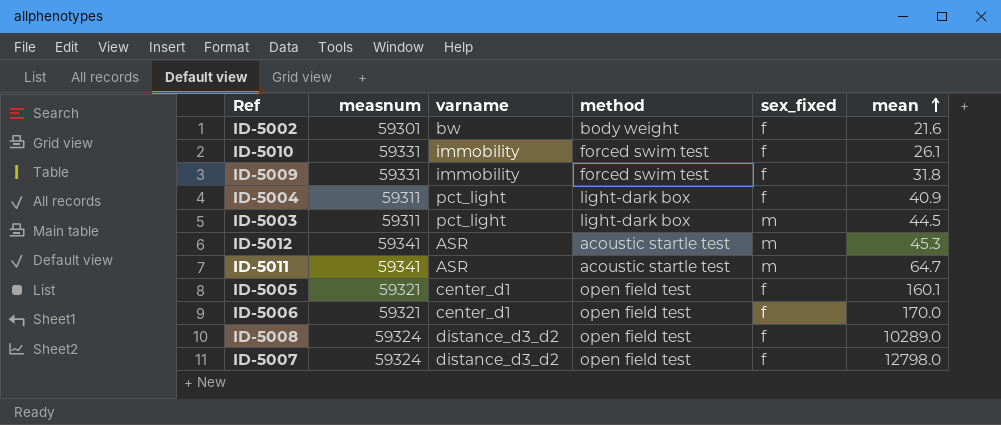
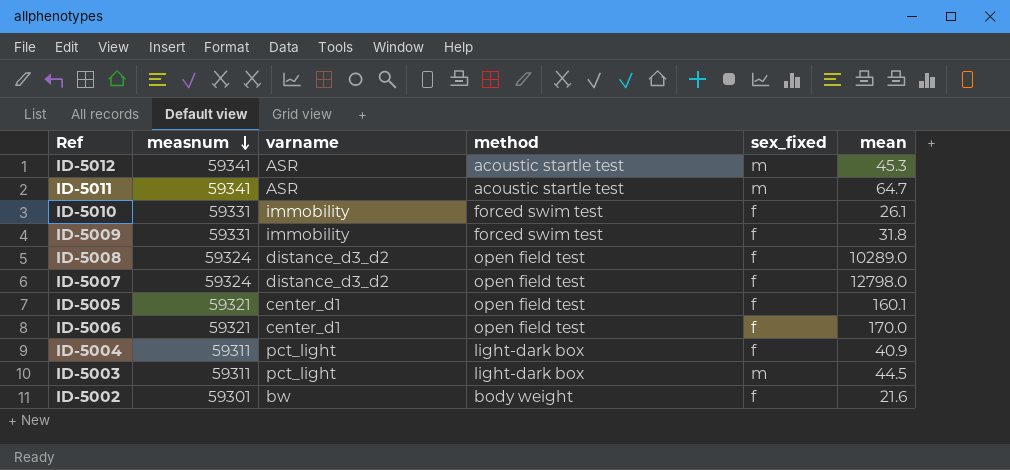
row order: mean ascending -> measnum descending

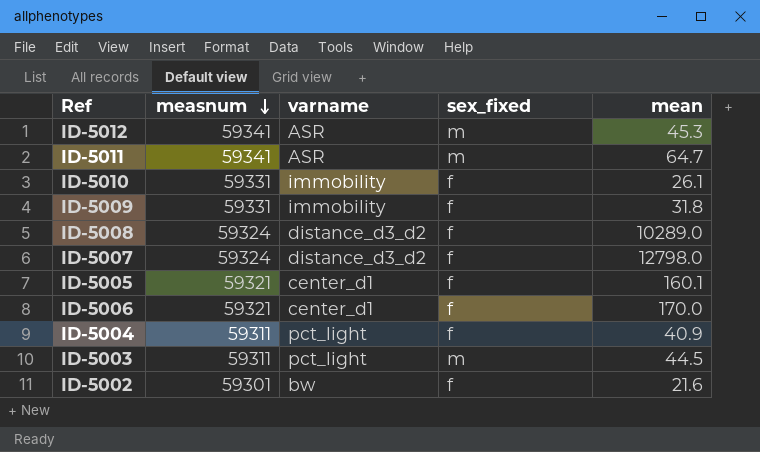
column method | position: 4 -> none

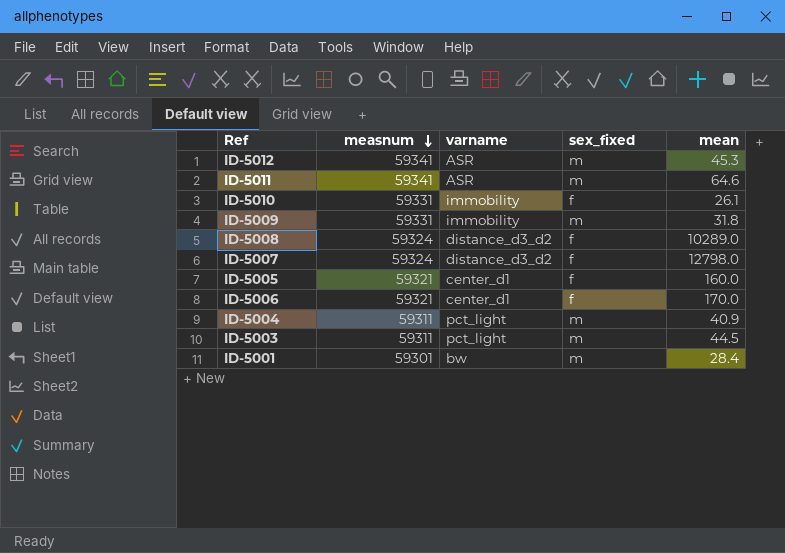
row ID-5002: 59301 | bw | f | 21.6 -> none
ID-5011 | mean: 64.7 -> 64.6
ID-5009 | sex_fixed: f -> m
ID-5005 | mean: 160.1 -> 160.0
ID-5004 | sex_fixed: f -> m
row ID-5001: none -> 59301 | bw | m | 28.4

